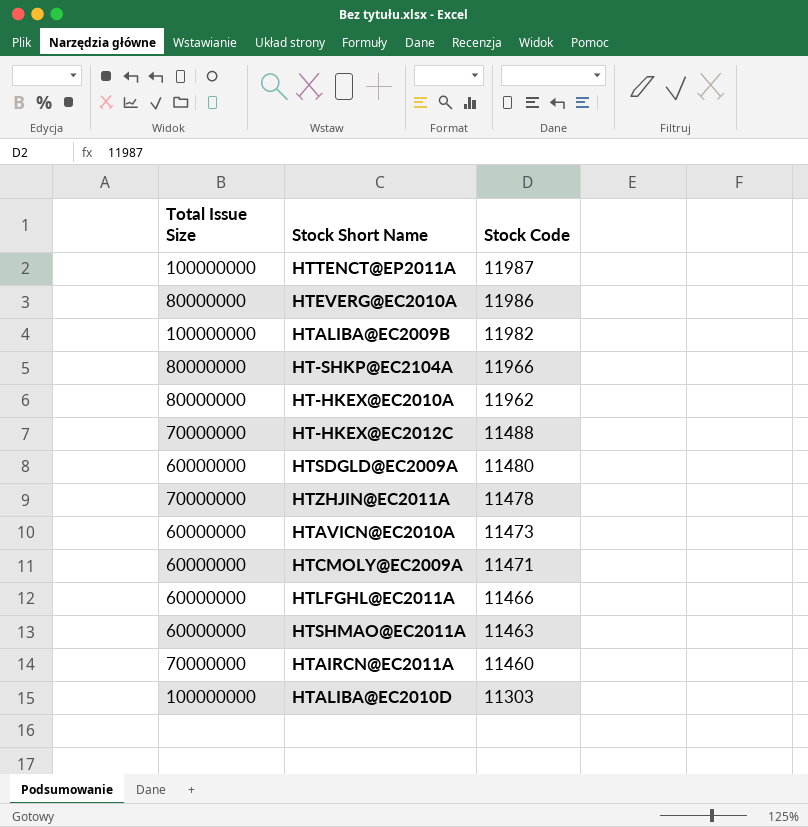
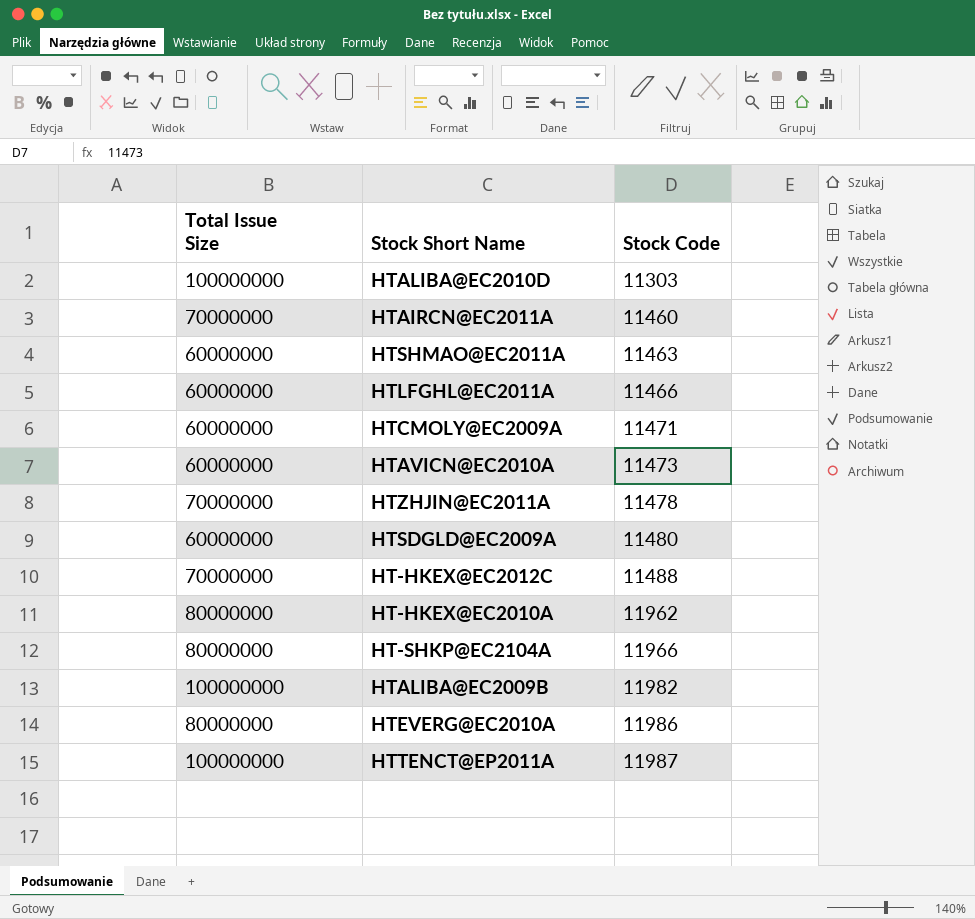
row order: Stock Code descending -> Stock Code ascending

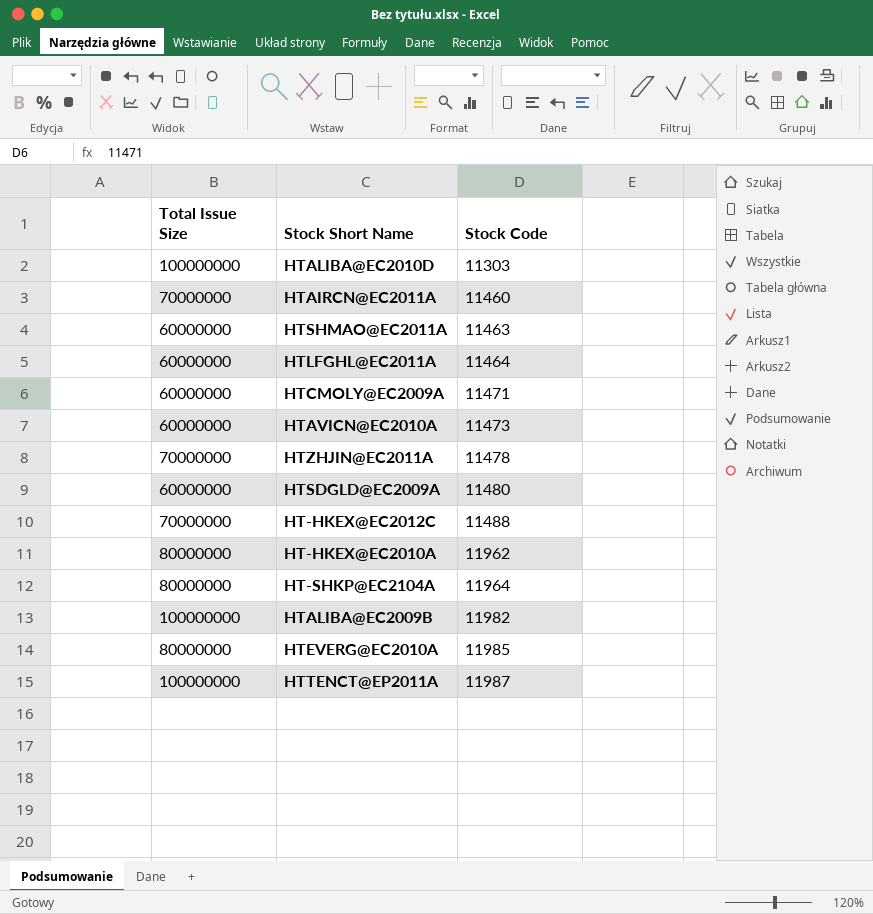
HTLFGHL@EC2011A | Stock Code: 11466 -> 11464
HT-SHKP@EC2104A | Stock Code: 11966 -> 11964
HTEVERG@EC2010A | Stock Code: 11986 -> 11985

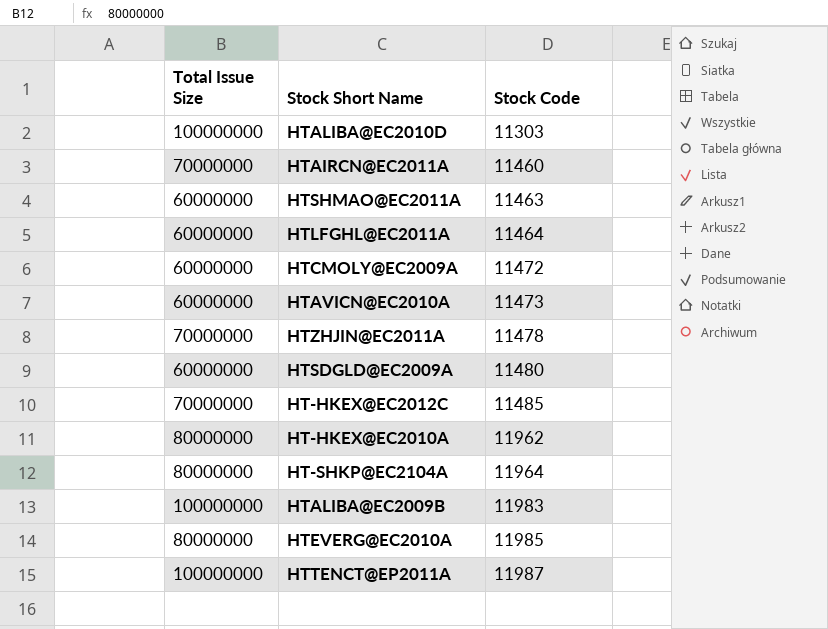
HTCMOLY@EC2009A | Stock Code: 11471 -> 11472
HT-HKEX@EC2012C | Stock Code: 11488 -> 11485
HTALIBA@EC2009B | Stock Code: 11982 -> 11983

